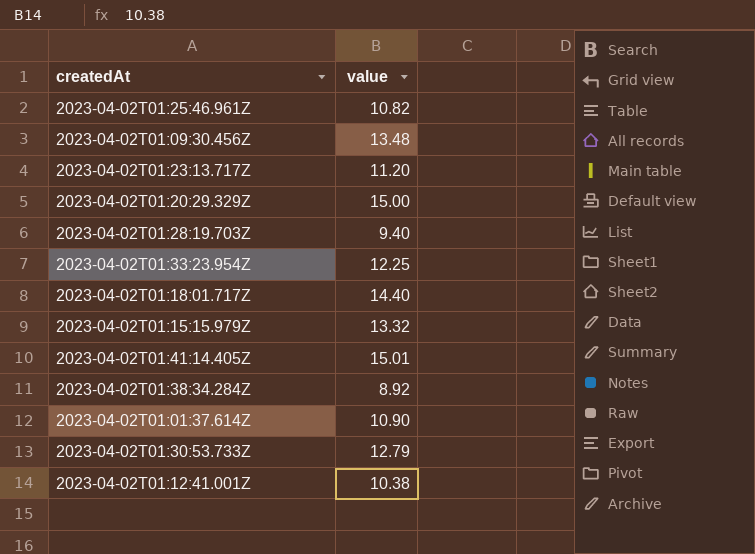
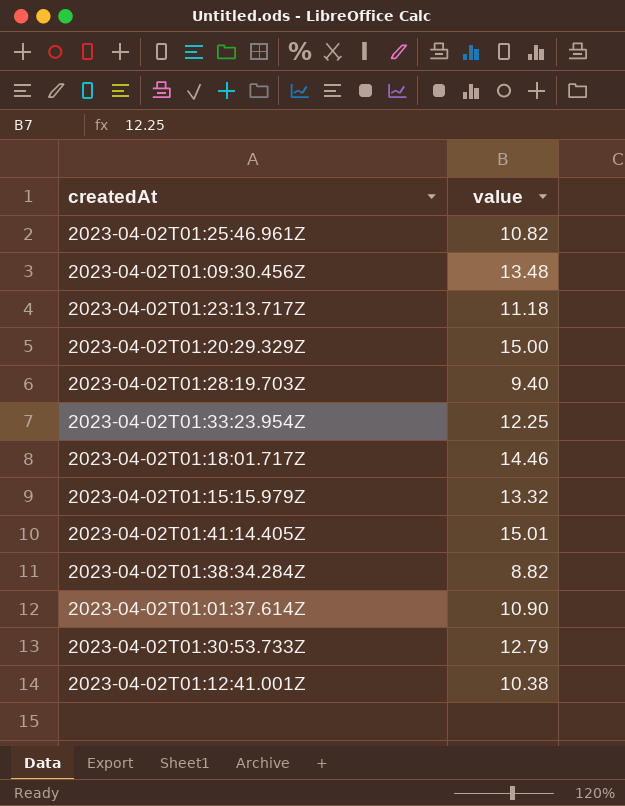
2023-04-02T01:23:13.717Z | value: 11.20 -> 11.18
2023-04-02T01:18:01.717Z | value: 14.40 -> 14.46
2023-04-02T01:38:34.284Z | value: 8.92 -> 8.82

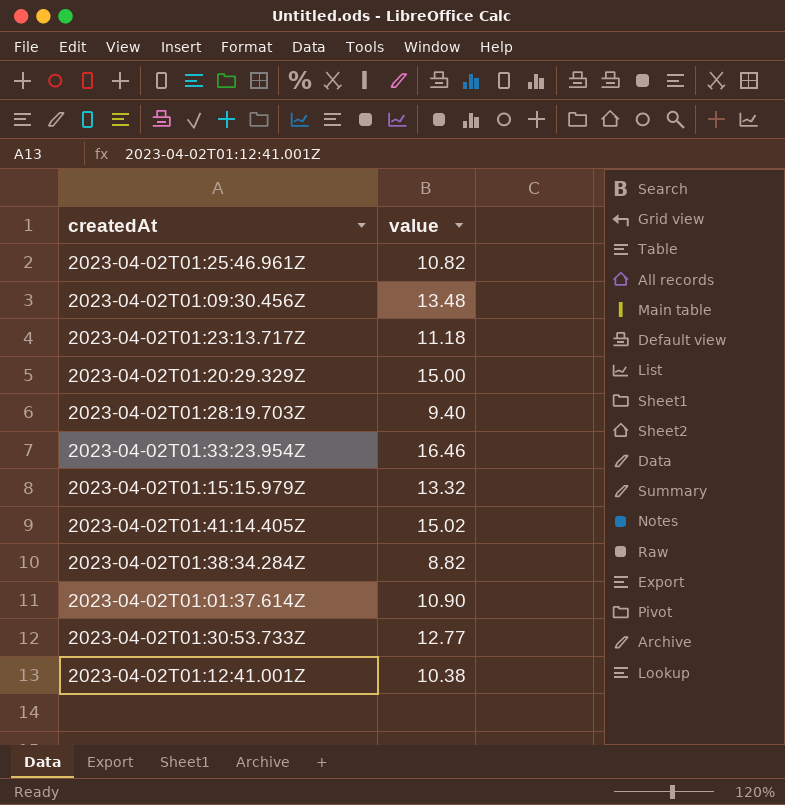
row 2023-04-02T01:18:01.717Z: 14.46 -> none
2023-04-02T01:33:23.954Z | value: 12.25 -> 16.46
2023-04-02T01:41:14.405Z | value: 15.01 -> 15.02
2023-04-02T01:30:53.733Z | value: 12.79 -> 12.77

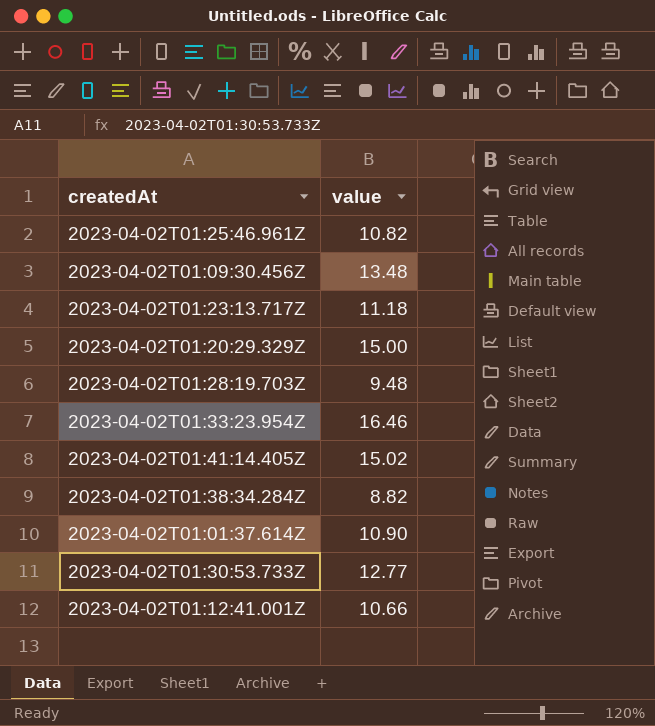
row 2023-04-02T01:15:15.979Z: 13.32 -> none
2023-04-02T01:28:19.703Z | value: 9.40 -> 9.48
2023-04-02T01:12:41.001Z | value: 10.38 -> 10.66

